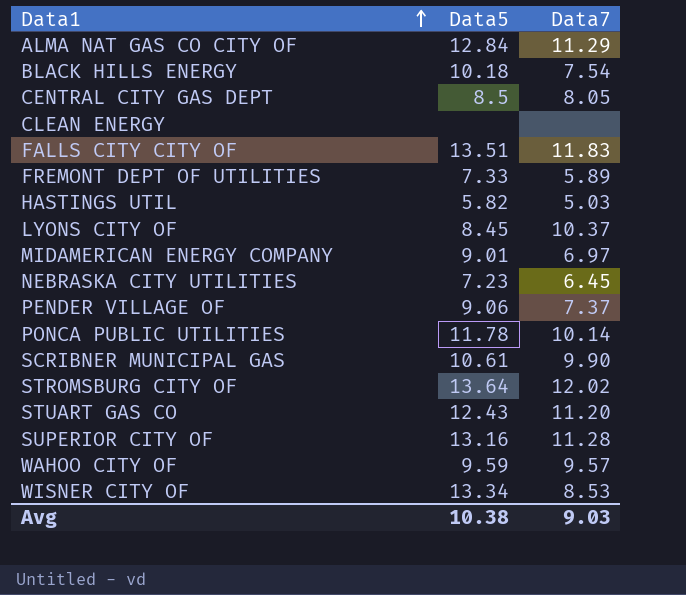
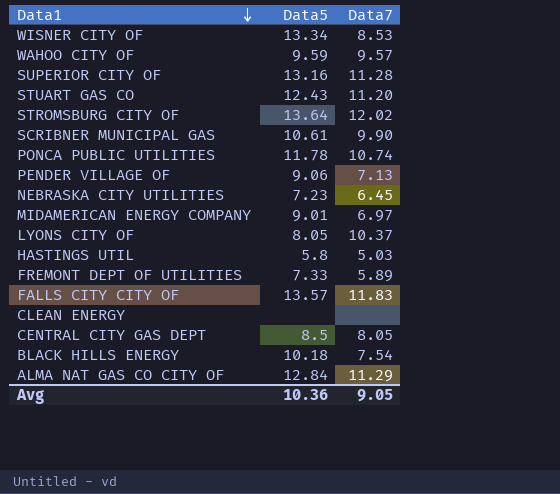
row order: Data1 ascending -> Data1 descending
PONCA PUBLIC UTILITIES | Data7: 10.14 -> 10.74
PENDER VILLAGE OF | Data7: 7.37 -> 7.13
LYONS CITY OF | Data5: 8.45 -> 8.05
HASTINGS UTIL | Data5: 5.82 -> 5.8
FALLS CITY CITY OF | Data5: 13.51 -> 13.57
Avg | Data5: 10.38 -> 10.36
Avg | Data7: 9.03 -> 9.05

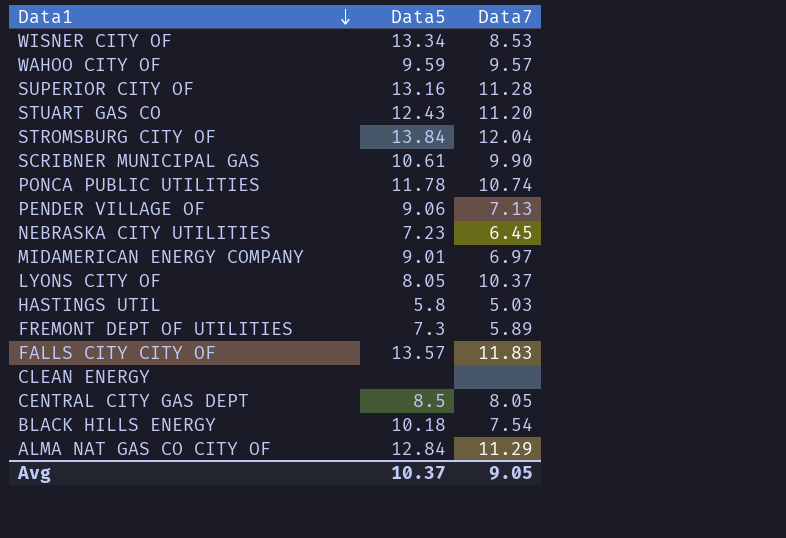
STROMSBURG CITY OF | Data5: 13.64 -> 13.84
STROMSBURG CITY OF | Data7: 12.02 -> 12.04
FREMONT DEPT OF UTILITIES | Data5: 7.33 -> 7.3
Avg | Data5: 10.36 -> 10.37

